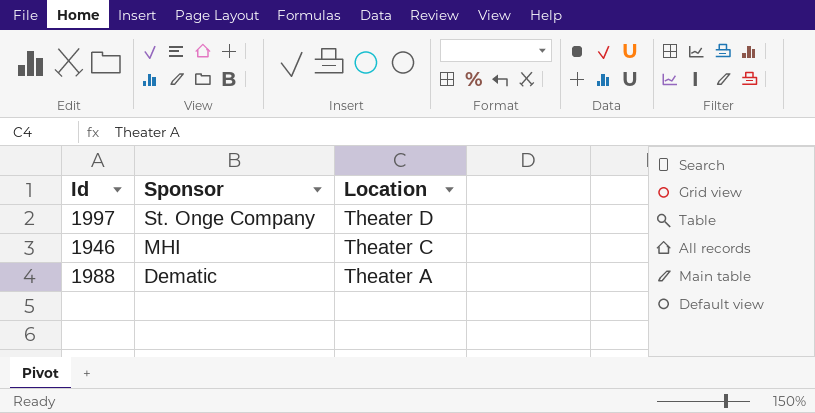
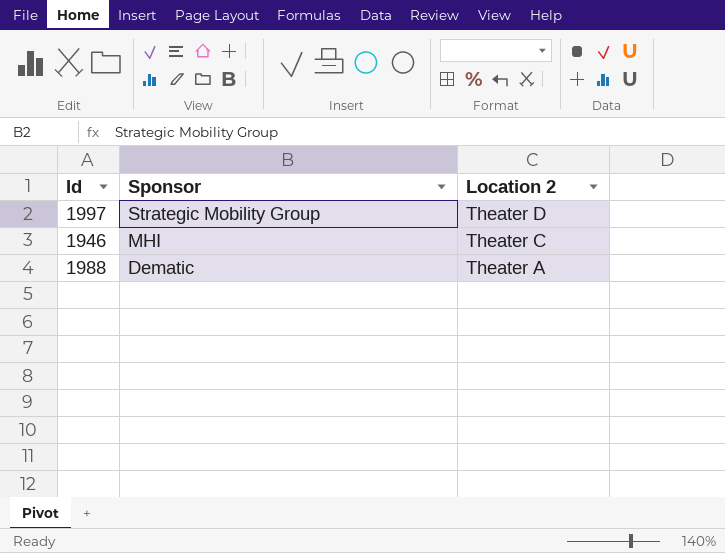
column name: Location -> Location 2
1997 | Sponsor: St. Onge Company -> Strategic Mobility Group

